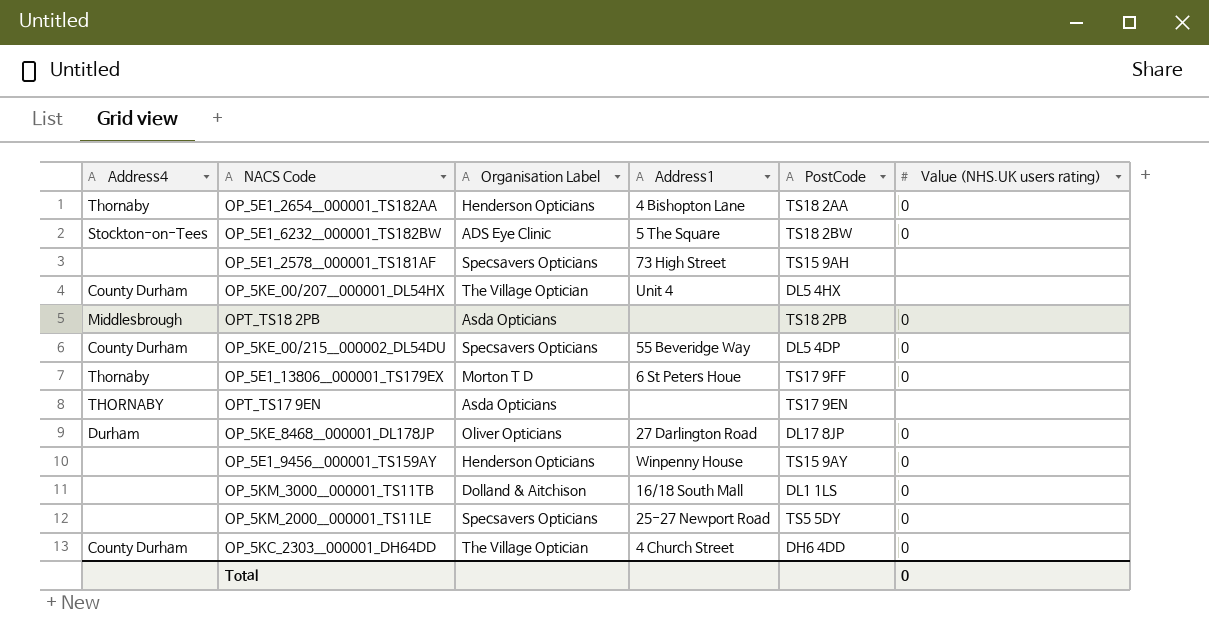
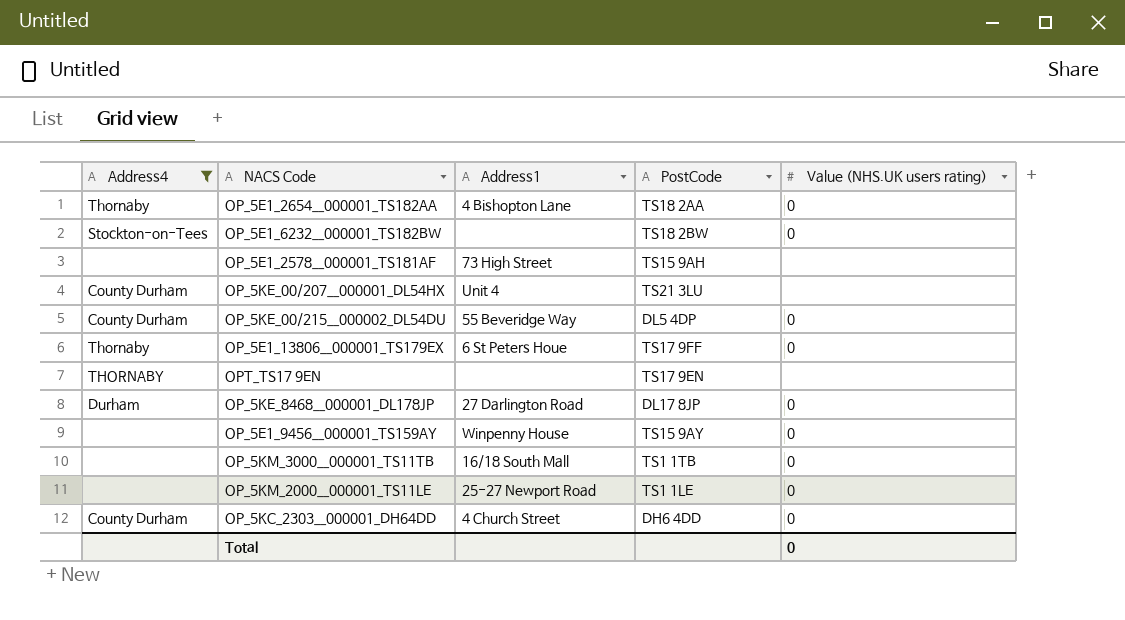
filter: none -> Address4 != Middlesbrough
column Organisation Label | position: 3 -> none
OP_5E1_6232__000001_TS182BW | Address1: 5 The Square -> none
OP_5KE_00/207__000001_DL54HX | PostCode: DL5 4HX -> TS21 3LU
OP_5KM_3000__000001_TS11TB | PostCode: DL1 1LS -> TS1 1TB
OP_5KM_2000__000001_TS11LE | PostCode: TS5 5DY -> TS1 1LE

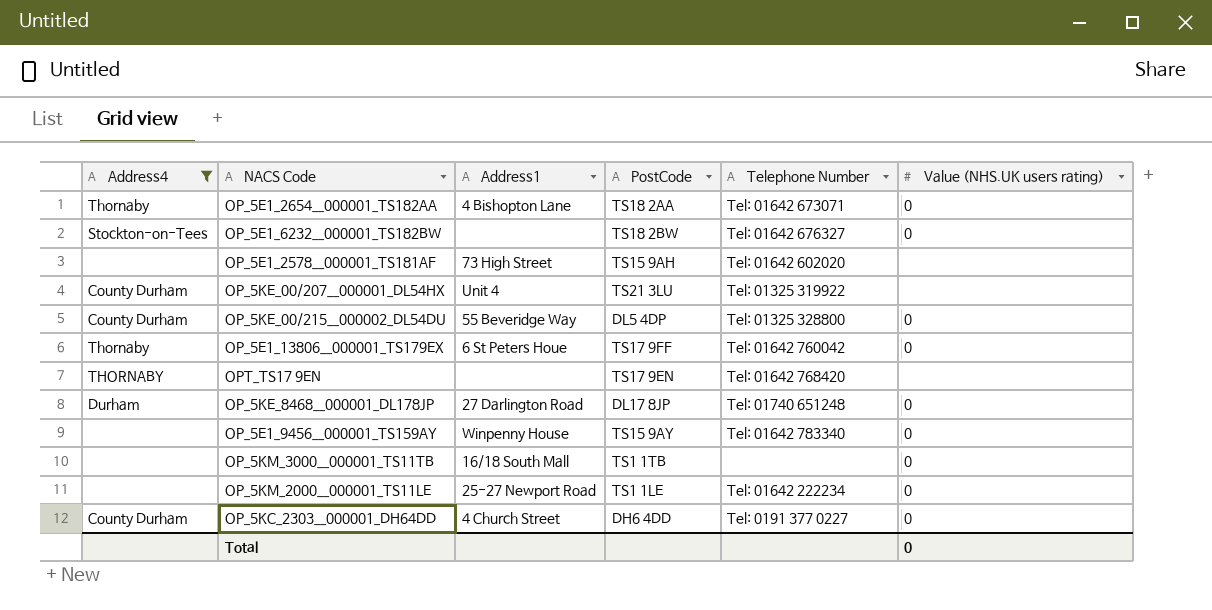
column Telephone Number | position: none -> 5

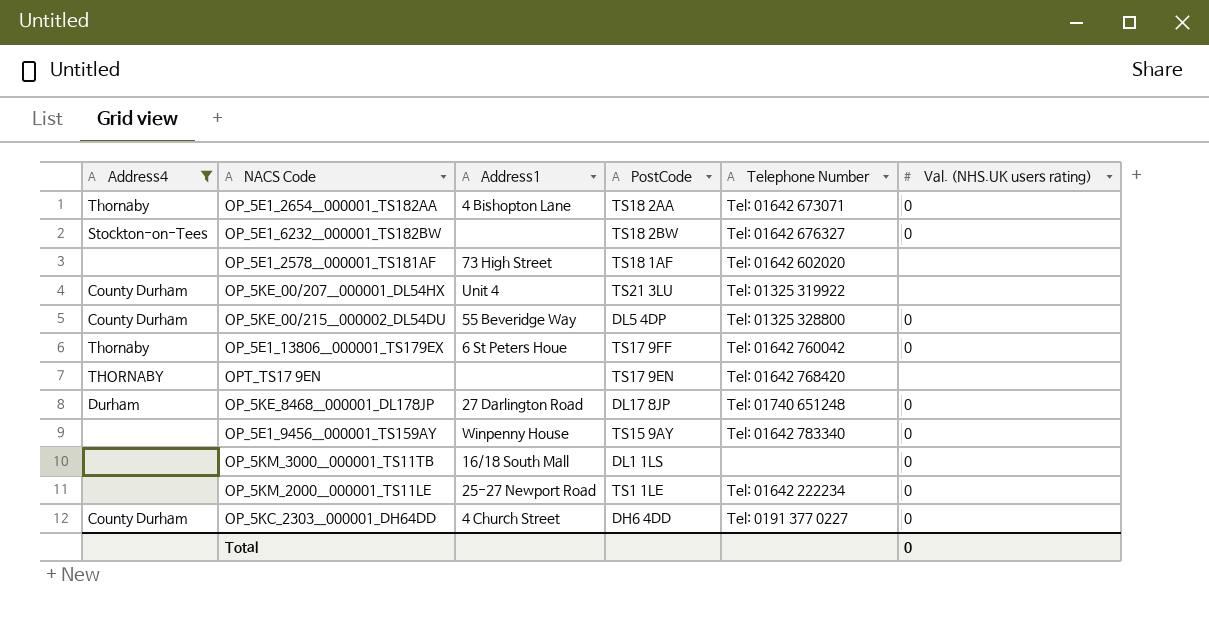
column name: Value (NHS.UK users rating) -> Val. (NHS.UK users rating)
OP_5E1_2578__000001_TS181AF | PostCode: TS15 9AH -> TS18 1AF
OP_5KM_3000__000001_TS11TB | PostCode: TS1 1TB -> DL1 1LS

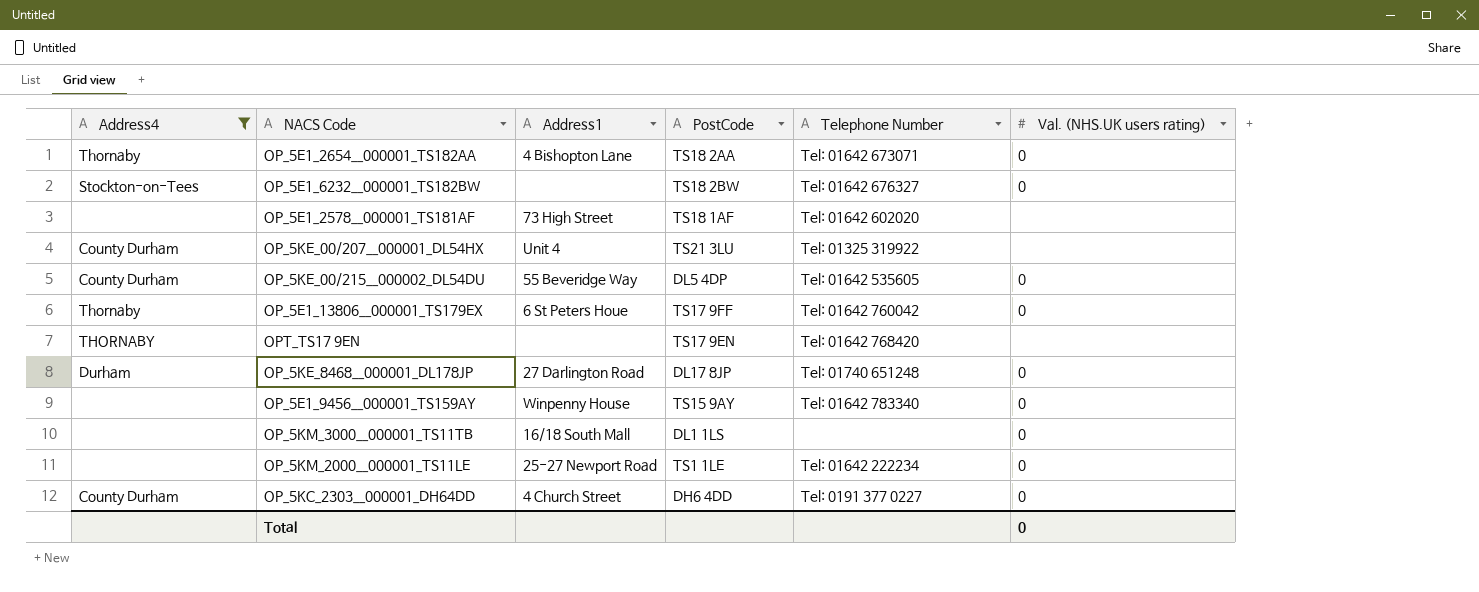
OP_5KE_00/215__000002_DL54DU | Telephone Number: Tel: 01325 328800 -> Tel: 01642 535605

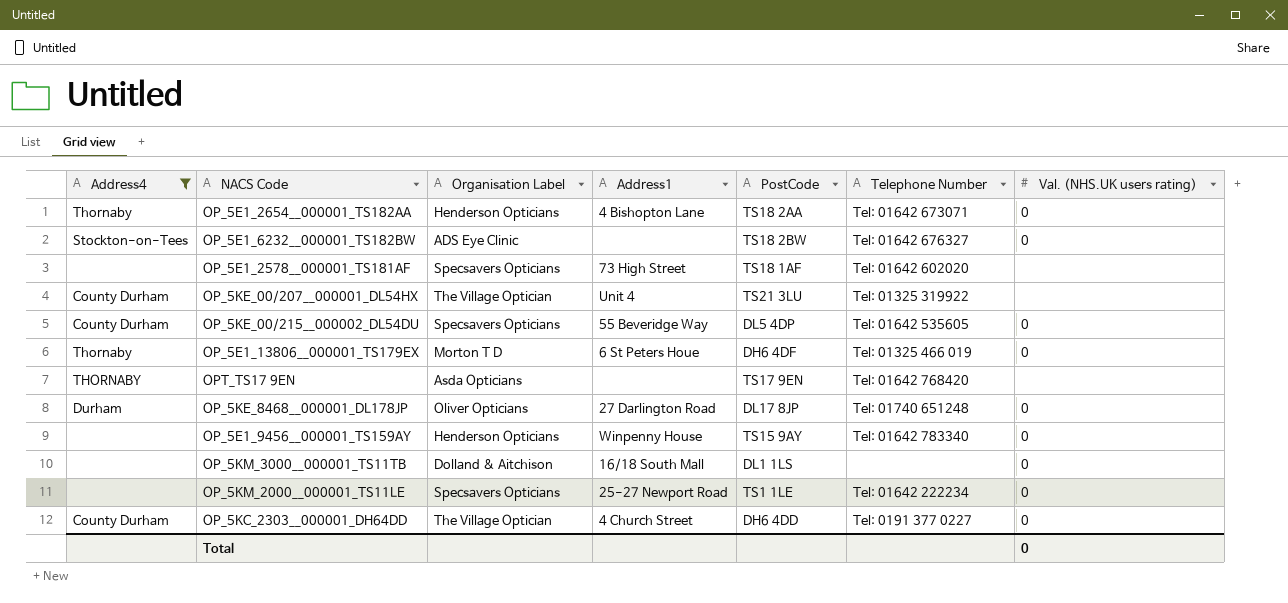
column Organisation Label | position: none -> 3
OP_5E1_13806__000001_TS179EX | PostCode: TS17 9FF -> DH6 4DF
OP_5E1_13806__000001_TS179EX | Telephone Number: Tel: 01642 760042 -> Tel: 01325 466 019

